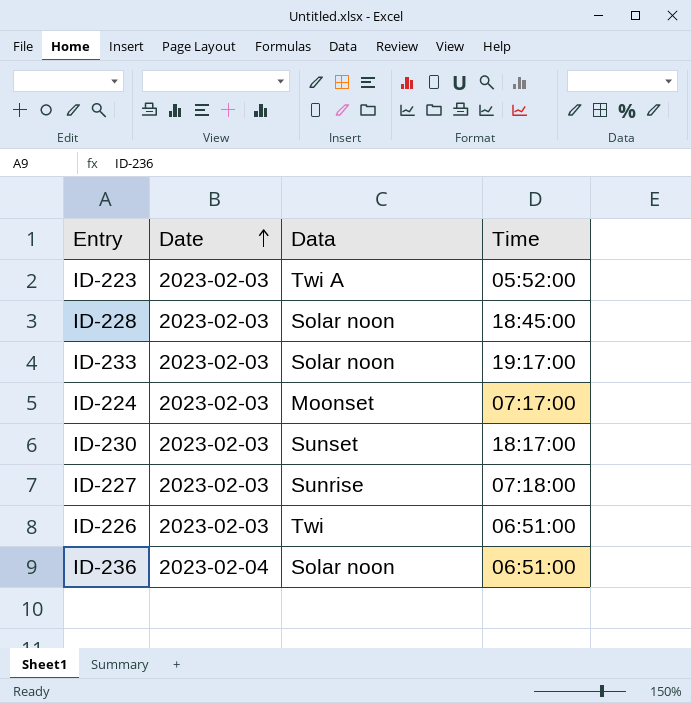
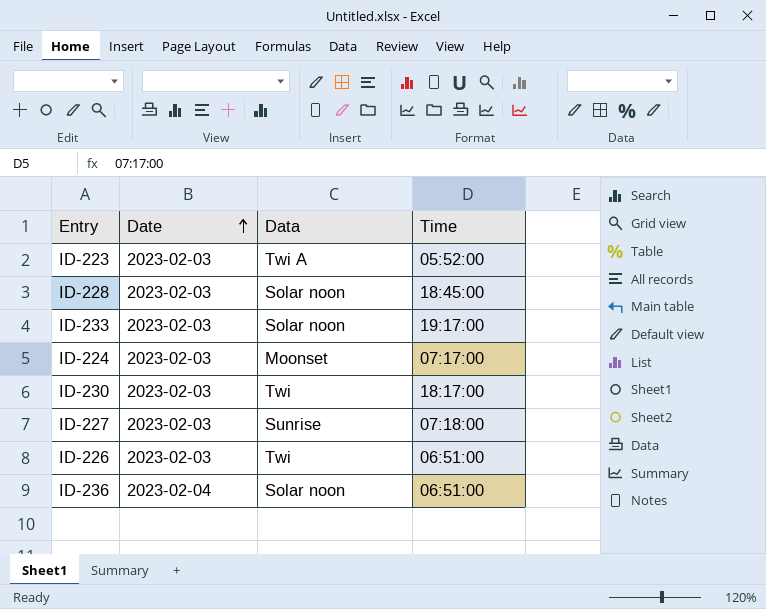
ID-230 | Data: Sunset -> Twi

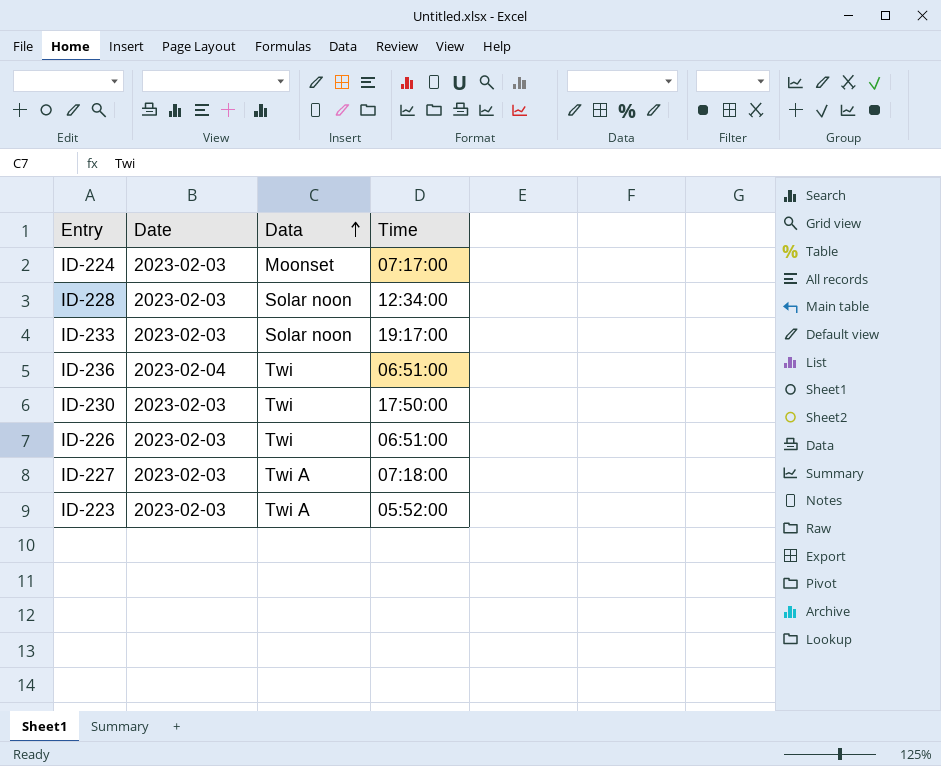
row order: Date ascending -> Data ascending
ID-228 | Time: 18:45:00 -> 12:34:00
ID-236 | Data: Solar noon -> Twi
ID-230 | Time: 18:17:00 -> 17:50:00
ID-227 | Data: Sunrise -> Twi A

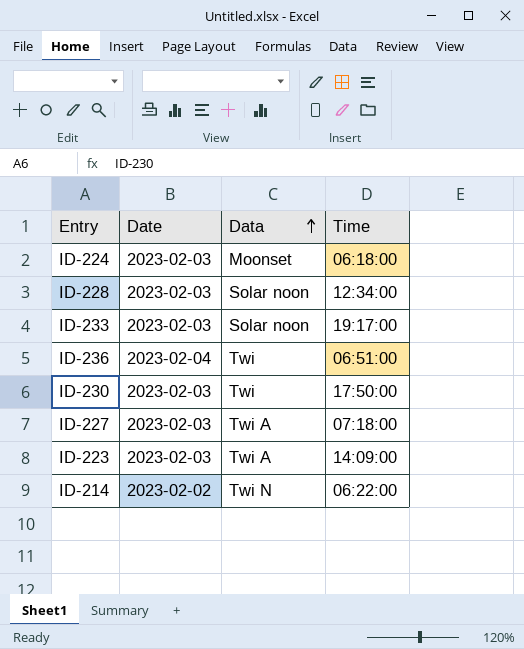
row ID-226: 2023-02-03 | Twi | 06:51:00 -> none
ID-224 | Time: 07:17:00 -> 06:18:00
ID-223 | Time: 05:52:00 -> 14:09:00
row ID-214: none -> 2023-02-02 | Twi N | 06:22:00

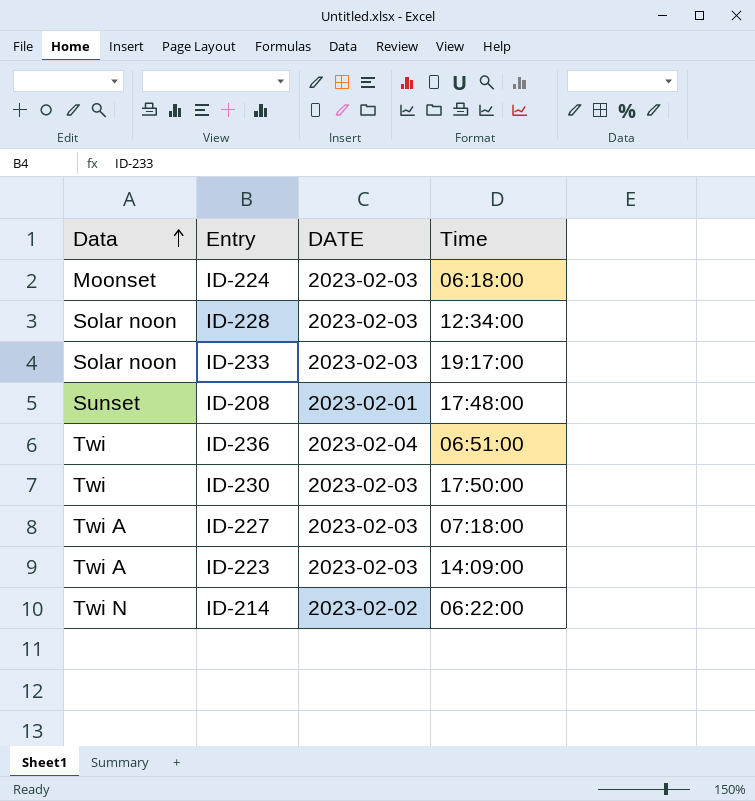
column Data | position: 3 -> 1
column name: Date -> DATE
row ID-208: none -> Sunset | 2023-02-01 | 17:48:00

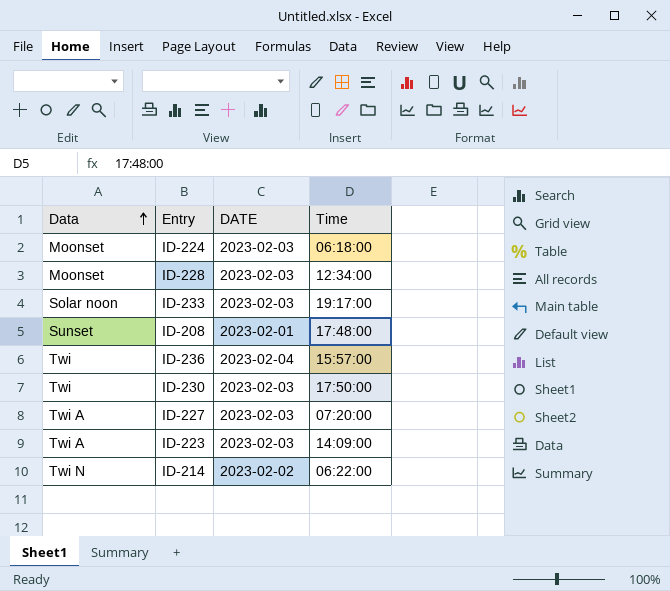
ID-228 | Data: Solar noon -> Moonset
ID-236 | Time: 06:51:00 -> 15:57:00
ID-227 | Time: 07:18:00 -> 07:20:00

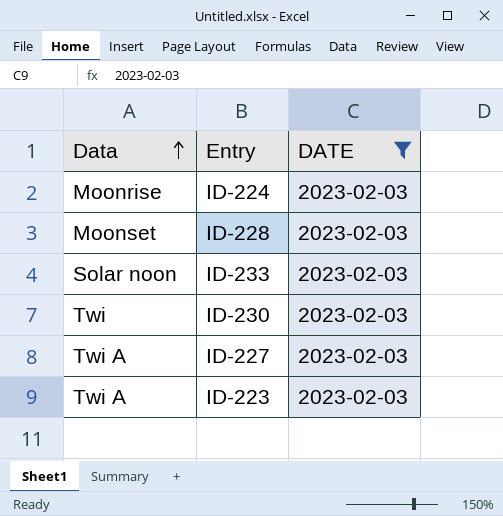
filter: none -> DATE = 2023-02-03
column Time | position: 4 -> none
ID-224 | Data: Moonset -> Moonrise

